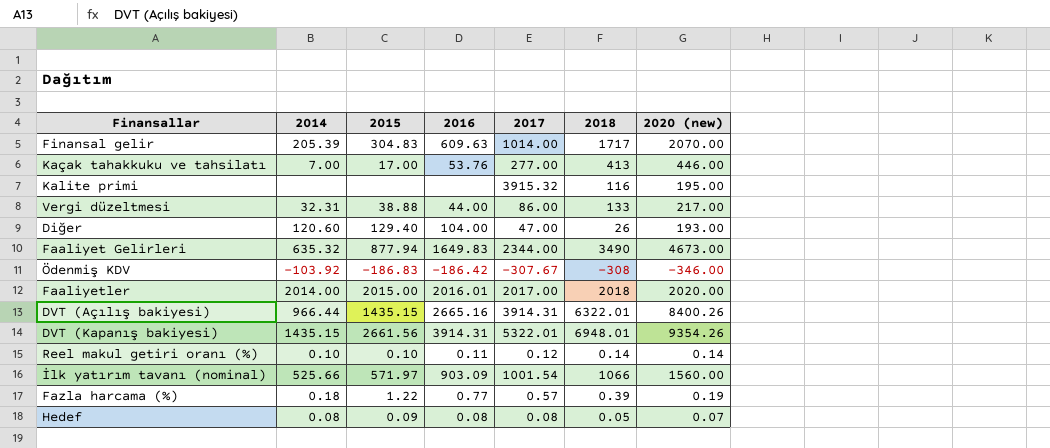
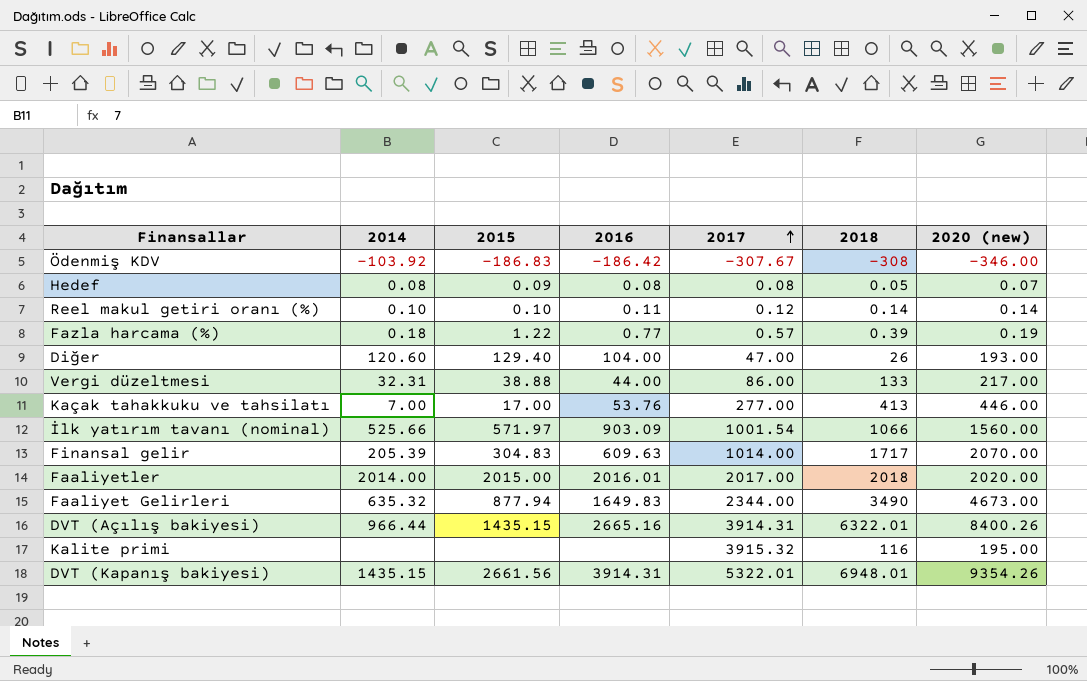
row order: none -> 2017 ascending

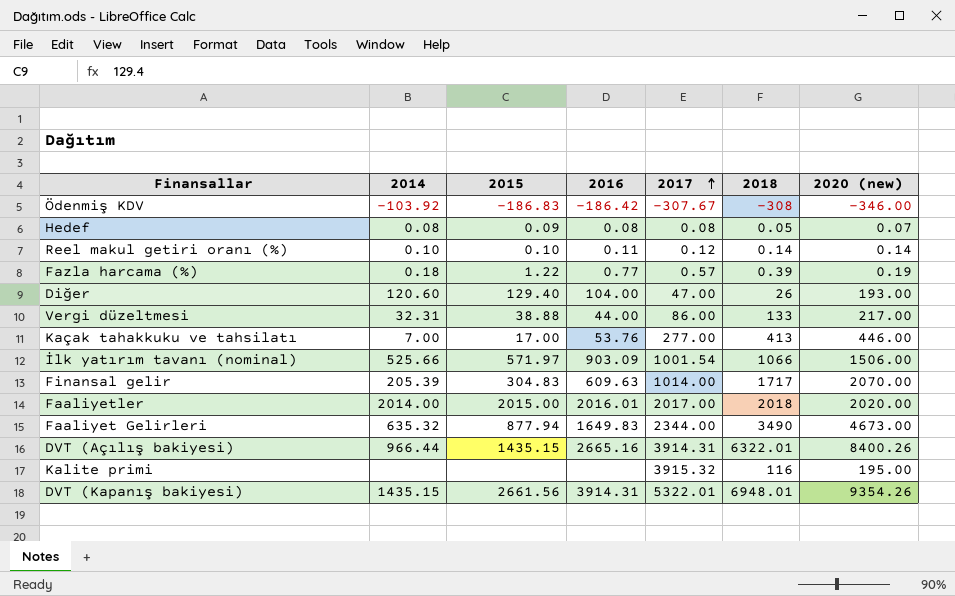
İlk yatırım tavanı (nominal) | 2020 (new): 1560.00 -> 1506.00

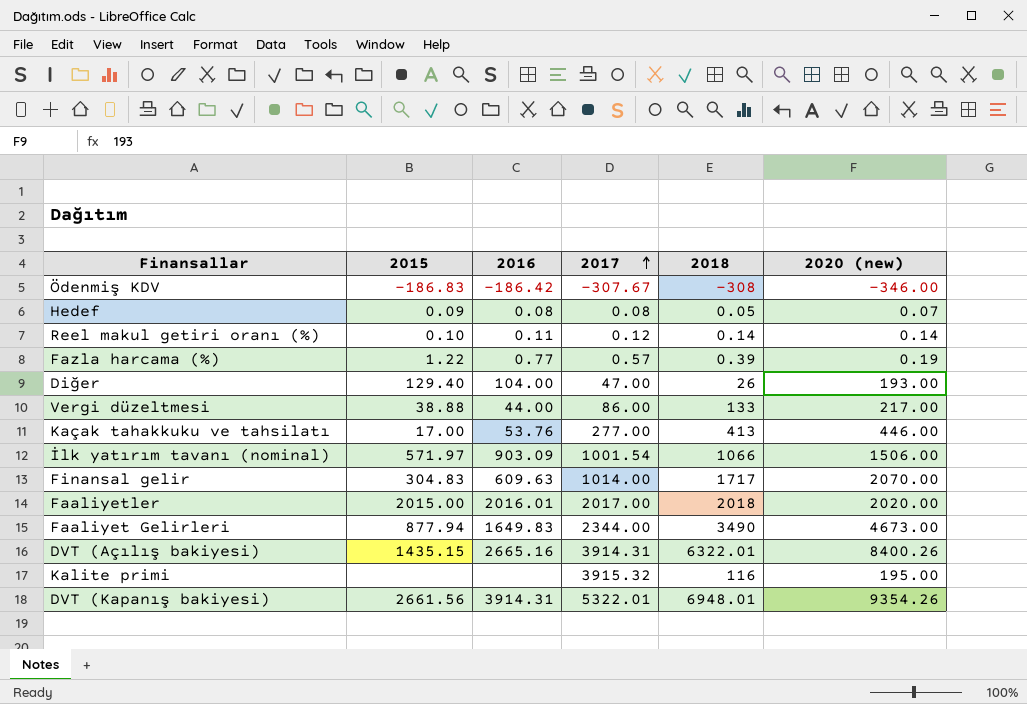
column 2014 | position: 2 -> none

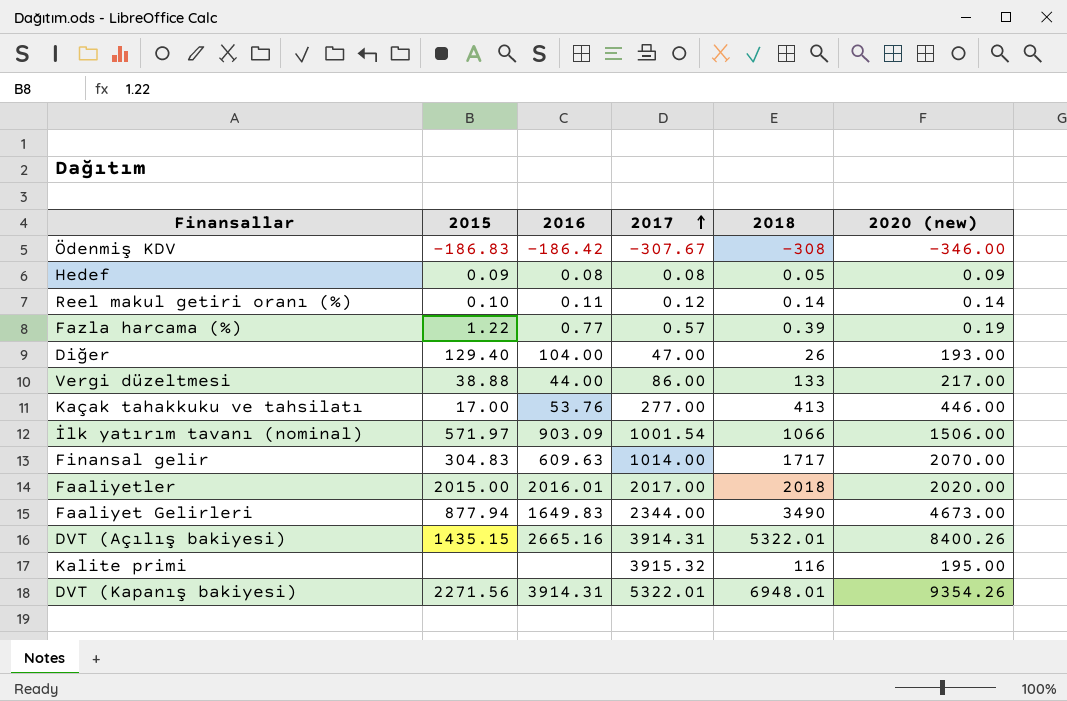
Hedef | 2020 (new): 0.07 -> 0.09
DVT (Açılış bakiyesi) | 2018: 6322.01 -> 5322.01
DVT (Kapanış bakiyesi) | 2015: 2661.56 -> 2271.56

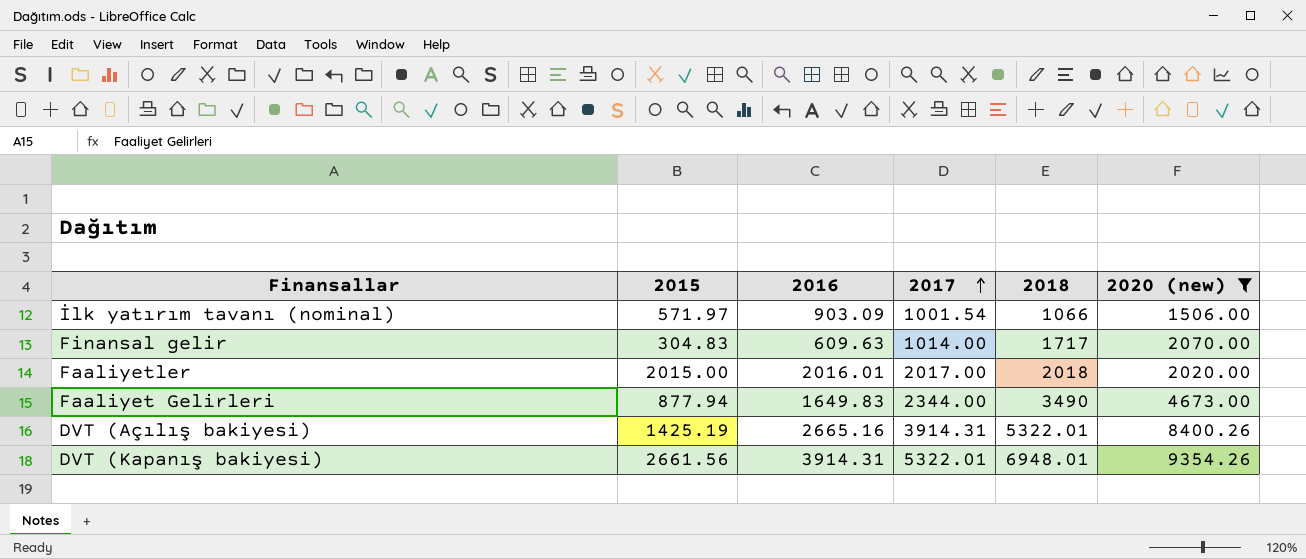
filter: none -> 2020 (new) >= 1506.00
DVT (Açılış bakiyesi) | 2015: 1435.15 -> 1425.19
DVT (Kapanış bakiyesi) | 2015: 2271.56 -> 2661.56

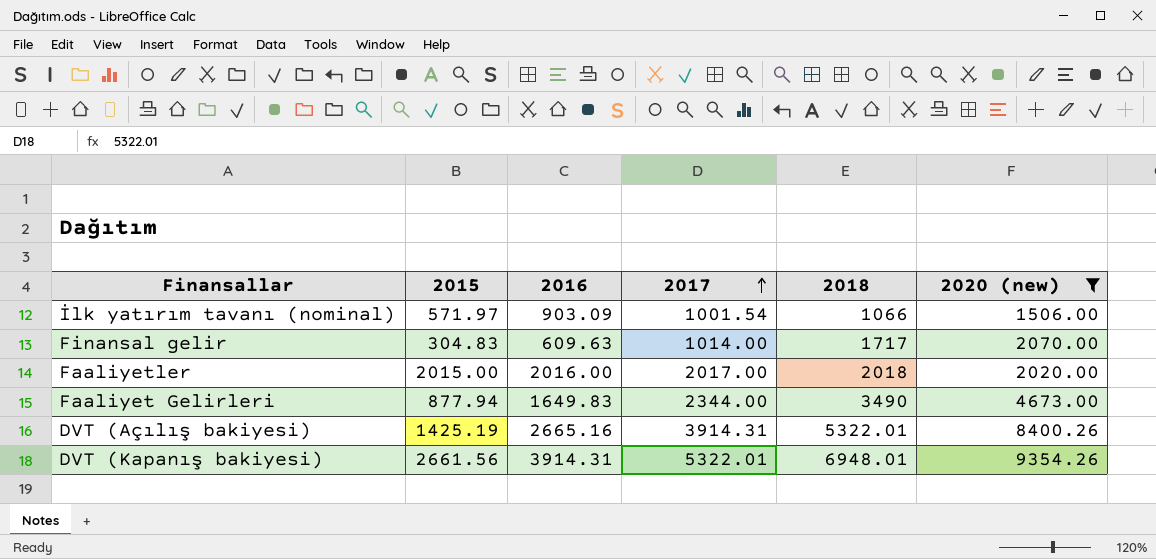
Faaliyetler | 2016: 2016.01 -> 2016.00

